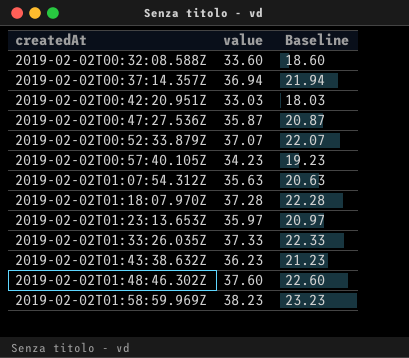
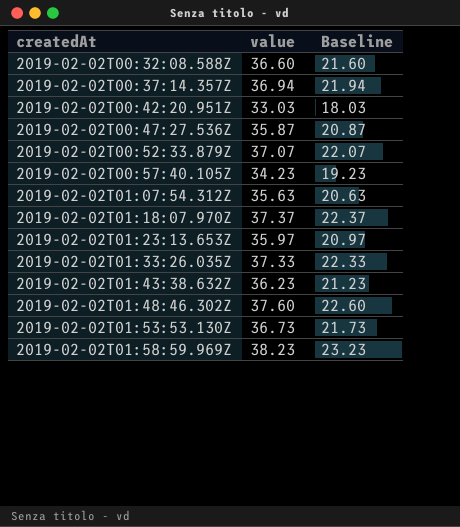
2019-02-02T00:32:08.588Z | value: 33.60 -> 36.60
2019-02-02T00:32:08.588Z | Baseline: 18.60 -> 21.60
2019-02-02T01:18:07.970Z | value: 37.28 -> 37.37
2019-02-02T01:18:07.970Z | Baseline: 22.28 -> 22.37
row 2019-02-02T01:53:53.130Z: none -> 36.73 | 21.73

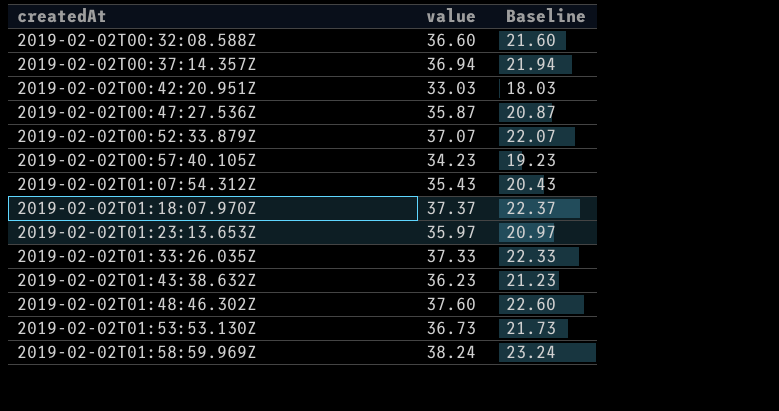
2019-02-02T01:07:54.312Z | value: 35.63 -> 35.43
2019-02-02T01:07:54.312Z | Baseline: 20.63 -> 20.43
2019-02-02T01:58:59.969Z | value: 38.23 -> 38.24
2019-02-02T01:58:59.969Z | Baseline: 23.23 -> 23.24

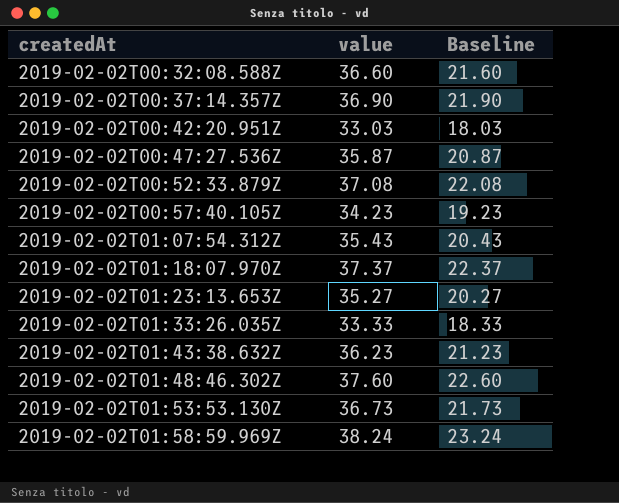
2019-02-02T00:37:14.357Z | value: 36.94 -> 36.90
2019-02-02T00:37:14.357Z | Baseline: 21.94 -> 21.90
2019-02-02T00:52:33.879Z | value: 37.07 -> 37.08
2019-02-02T00:52:33.879Z | Baseline: 22.07 -> 22.08
2019-02-02T01:23:13.653Z | value: 35.97 -> 35.27
2019-02-02T01:23:13.653Z | Baseline: 20.97 -> 20.27
2019-02-02T01:33:26.035Z | value: 37.33 -> 33.33
2019-02-02T01:33:26.035Z | Baseline: 22.33 -> 18.33

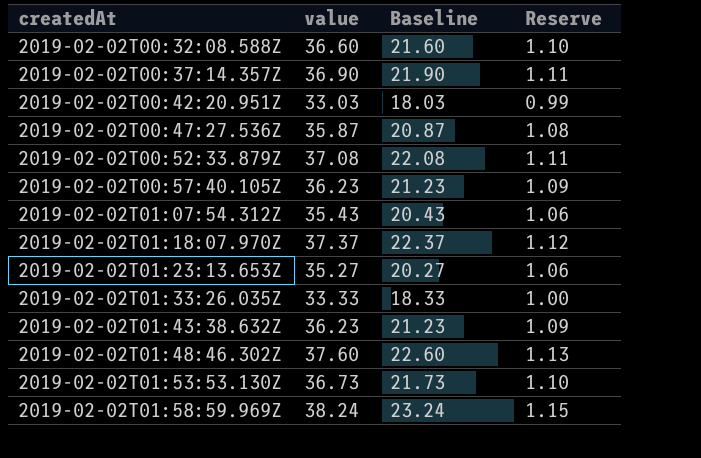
column Reserve | formula: none -> [value] * 0.03
2019-02-02T00:57:40.105Z | value: 34.23 -> 36.23
2019-02-02T00:57:40.105Z | Baseline: 19.23 -> 21.23

